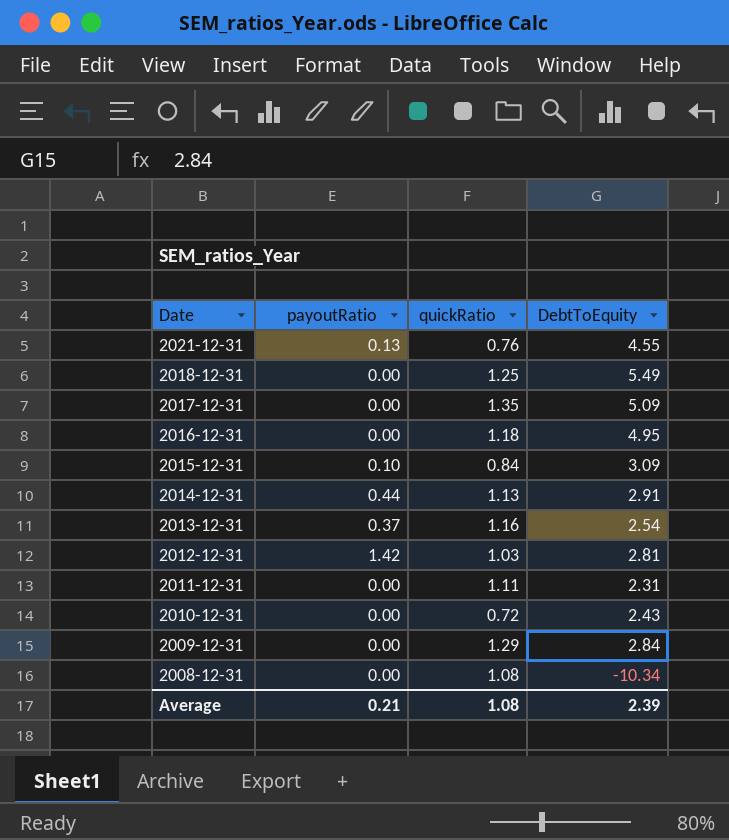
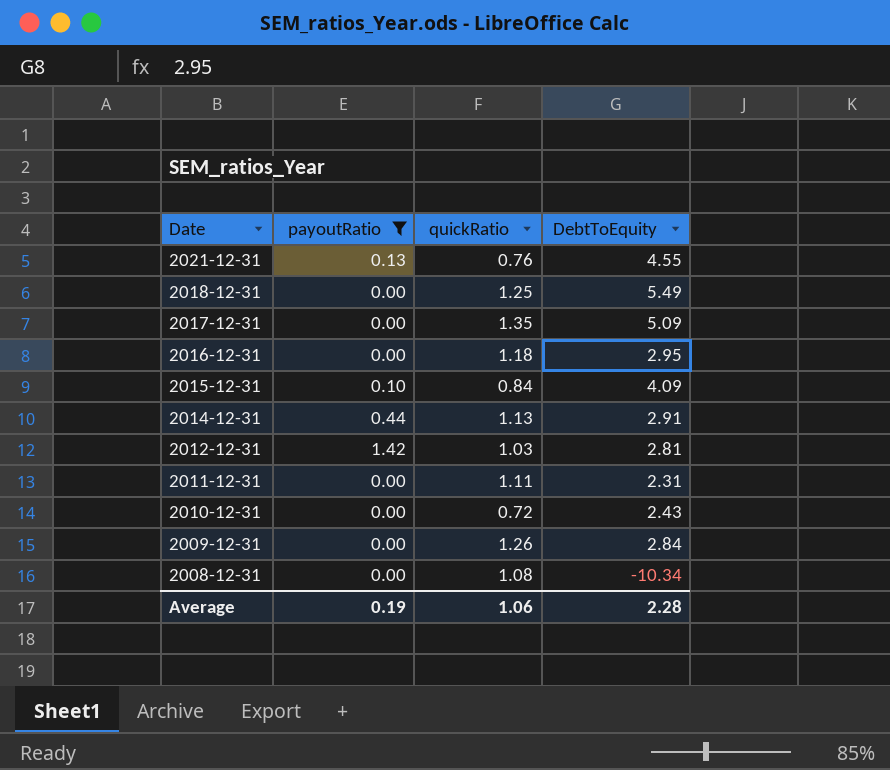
filter: none -> payoutRatio != 0.37
2016-12-31 | DebtToEquity: 4.95 -> 2.95
2015-12-31 | DebtToEquity: 3.09 -> 4.09
2009-12-31 | quickRatio: 1.29 -> 1.26
Average | payoutRatio: 0.21 -> 0.19
Average | quickRatio: 1.08 -> 1.06
Average | DebtToEquity: 2.39 -> 2.28

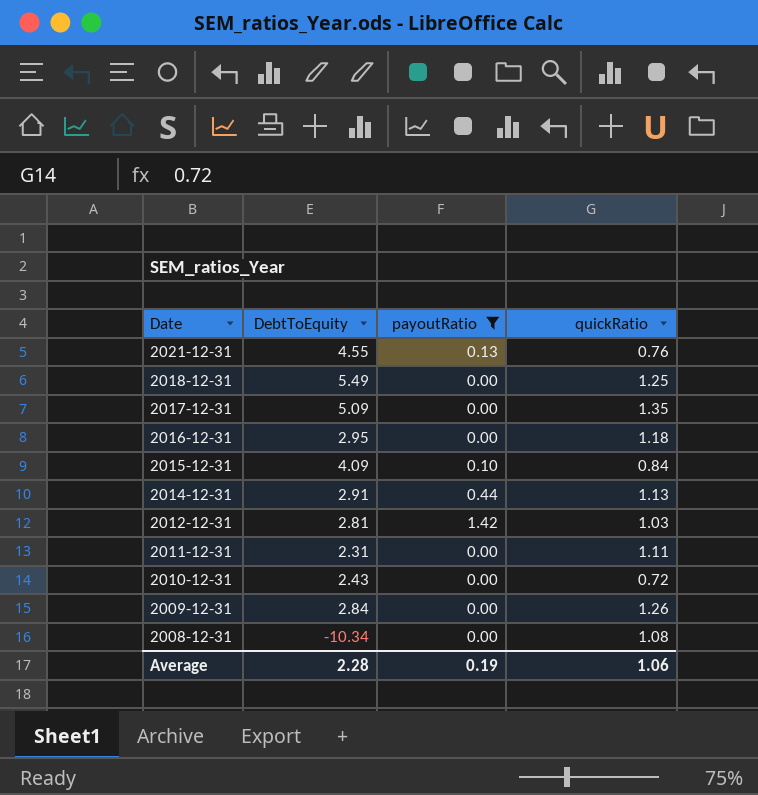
column DebtToEquity | position: 4 -> 2

